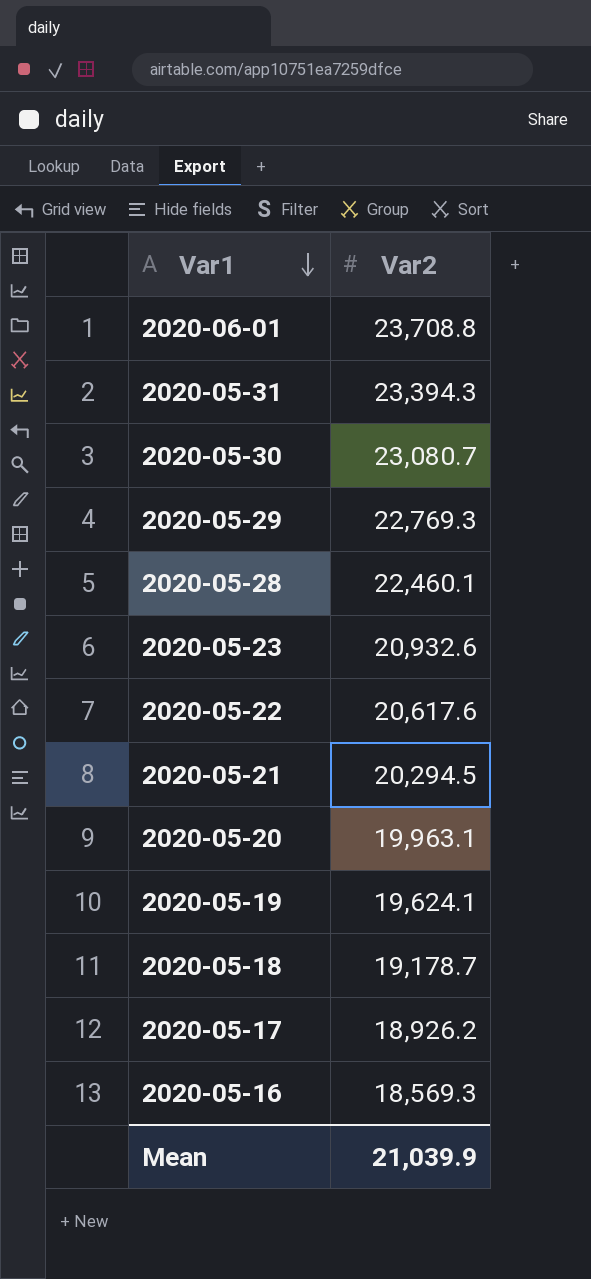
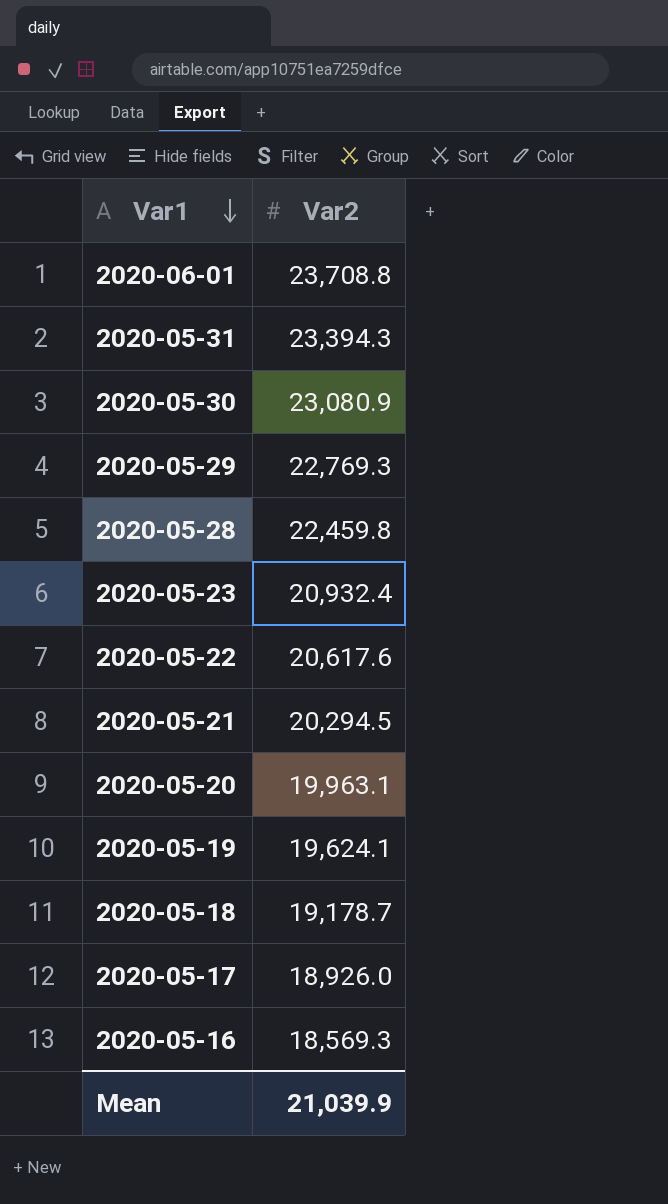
2020-05-30 | Var2: 23,080.7 -> 23,080.9
2020-05-28 | Var2: 22,460.1 -> 22,459.8
2020-05-23 | Var2: 20,932.6 -> 20,932.4
2020-05-17 | Var2: 18,926.2 -> 18,926.0

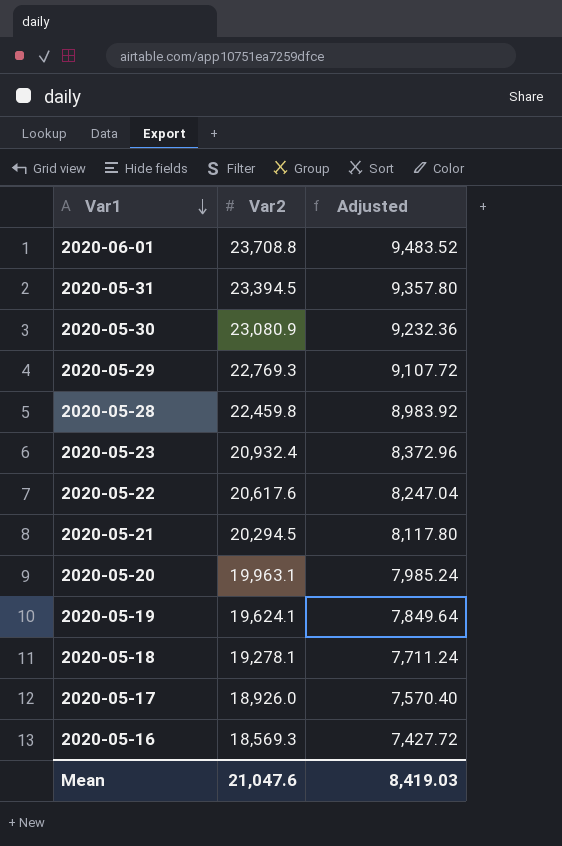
column Adjusted | formula: none -> [Var2] * 0.4
2020-05-31 | Var2: 23,394.3 -> 23,394.5
2020-05-18 | Var2: 19,178.7 -> 19,278.1
Mean | Var2: 21,039.9 -> 21,047.6

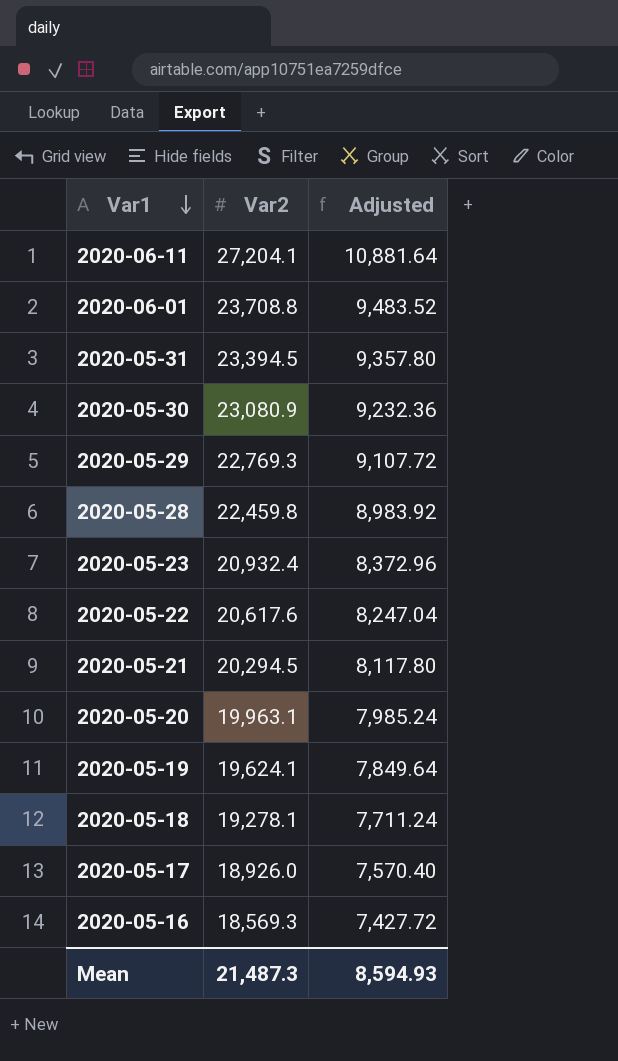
row 2020-06-11: none -> 27,204.1 | 10,881.64
Mean | Var2: 21,047.6 -> 21,487.3
Mean | Adjusted: 8,419.03 -> 8,594.93

